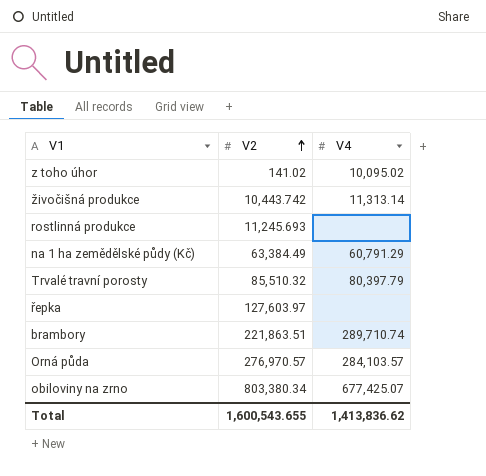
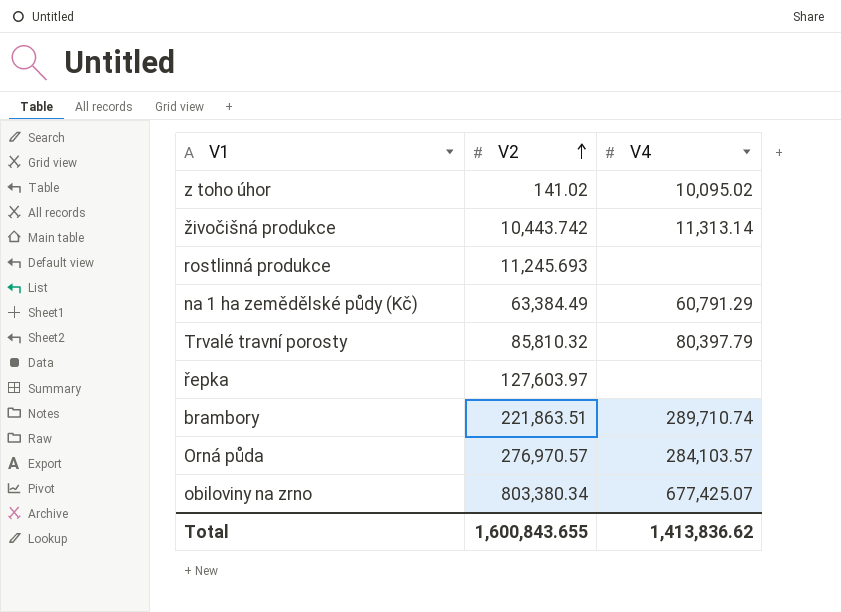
Trvalé travní porosty | V2: 85,510.32 -> 85,810.32
Total | V2: 1,600,543.655 -> 1,600,843.655

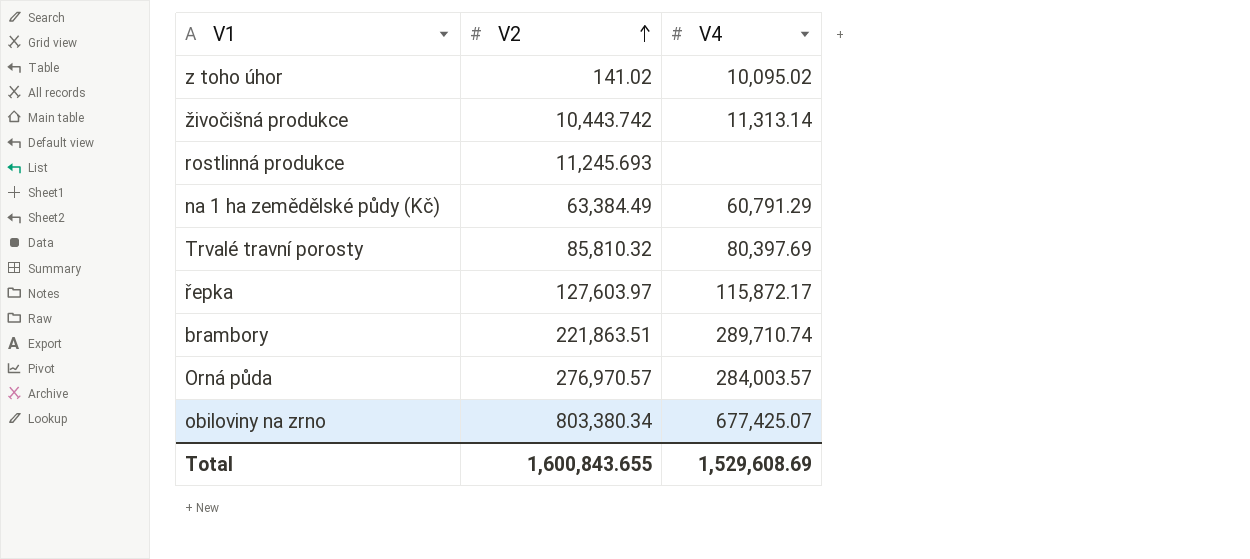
Trvalé travní porosty | V4: 80,397.79 -> 80,397.69
řepka | V4: none -> 115,872.17
Orná půda | V4: 284,103.57 -> 284,003.57
Total | V4: 1,413,836.62 -> 1,529,608.69

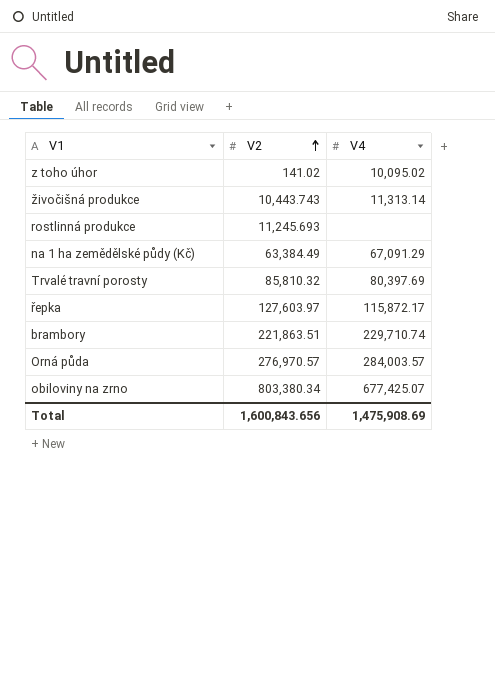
živočišná produkce | V2: 10,443.742 -> 10,443.743
na 1 ha zemědělské půdy (Kč) | V4: 60,791.29 -> 67,091.29
brambory | V4: 289,710.74 -> 229,710.74
Total | V2: 1,600,843.655 -> 1,600,843.656
Total | V4: 1,529,608.69 -> 1,475,908.69

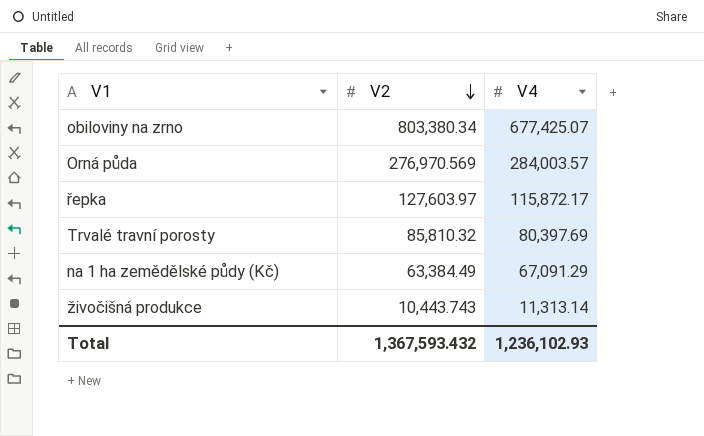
row order: V2 ascending -> V2 descending
row z toho úhor: 141.02 | 10,095.02 -> none
row rostlinná produkce: 11,245.693 | none -> none
row brambory: 221,863.51 | 229,710.74 -> none
Orná půda | V2: 276,970.57 -> 276,970.569
Total | V2: 1,600,843.656 -> 1,367,593.432
Total | V4: 1,475,908.69 -> 1,236,102.93

